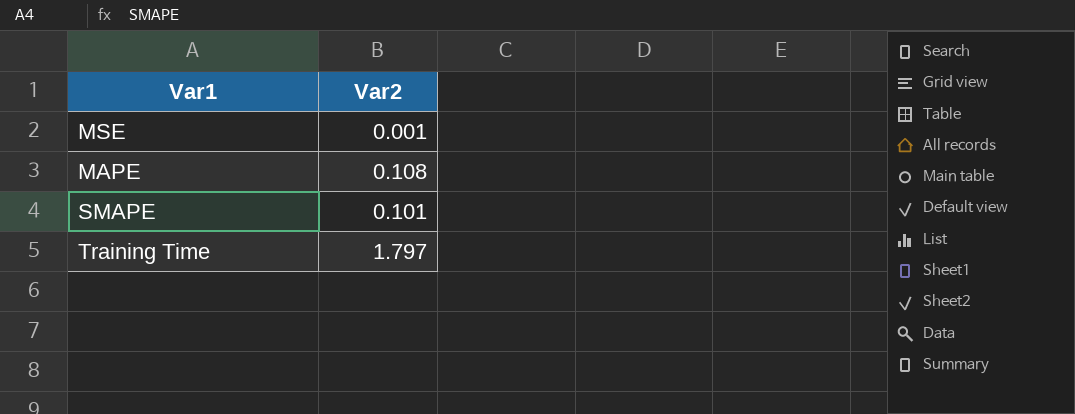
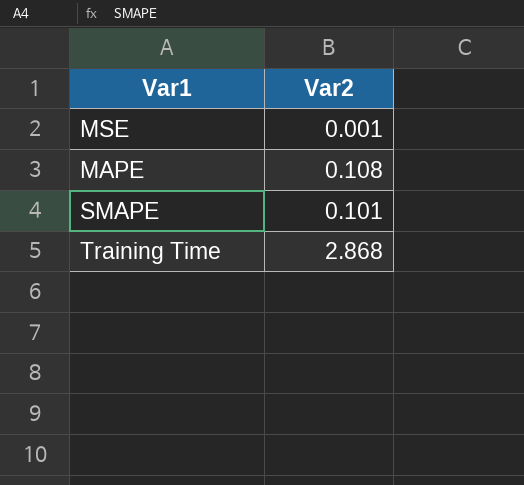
Training Time | Var2: 1.797 -> 2.868

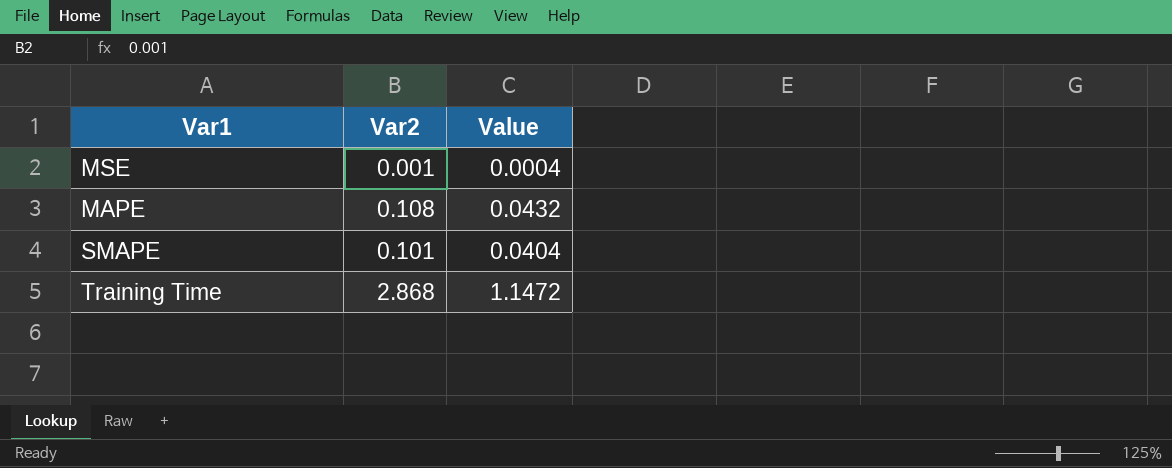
column Value | formula: none -> [Var2] * 0.4

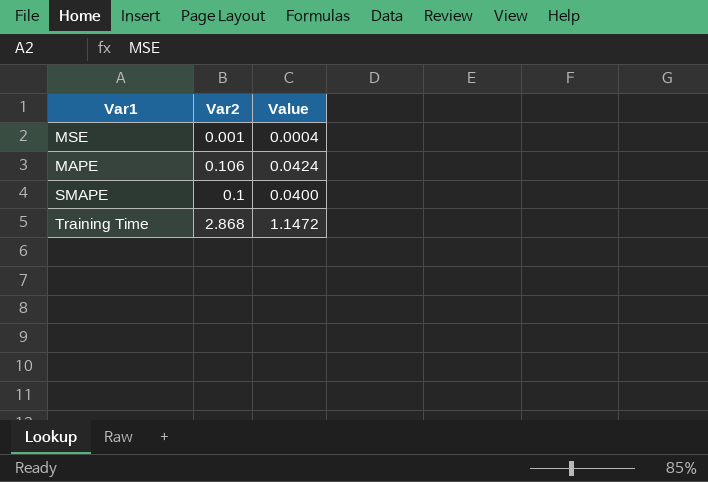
MAPE | Var2: 0.108 -> 0.106
MAPE | Value: 0.0432 -> 0.0424
SMAPE | Var2: 0.101 -> 0.1
SMAPE | Value: 0.0404 -> 0.0400

